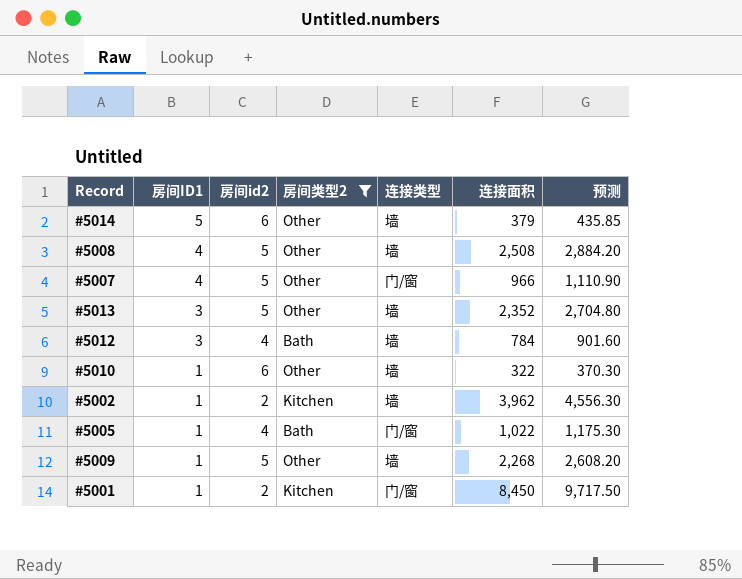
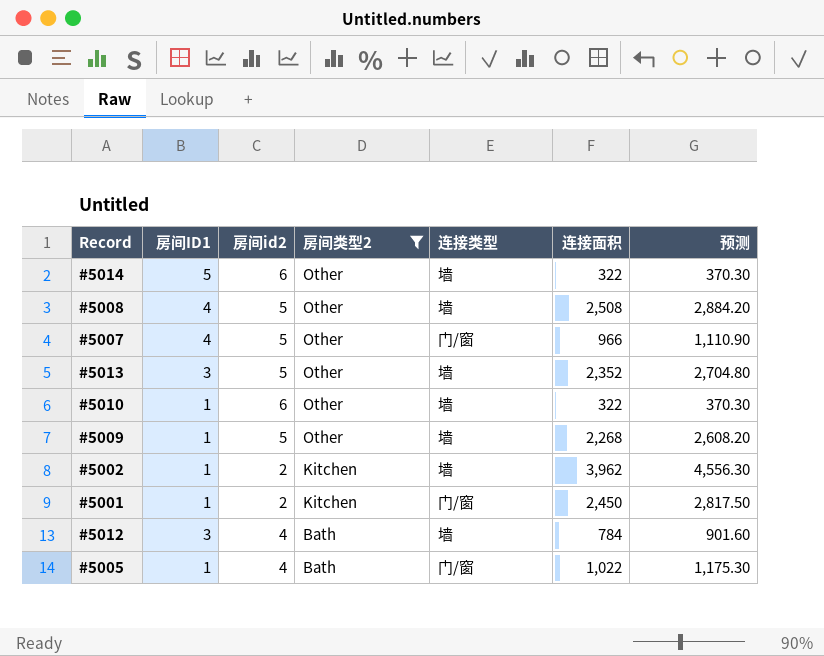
row order: 房间ID1 descending -> 房间类型2 descending
#5014 | 连接面积: 379 -> 322
#5014 | 预测: 435.85 -> 370.30
#5001 | 连接面积: 8,450 -> 2,450
#5001 | 预测: 9,717.50 -> 2,817.50

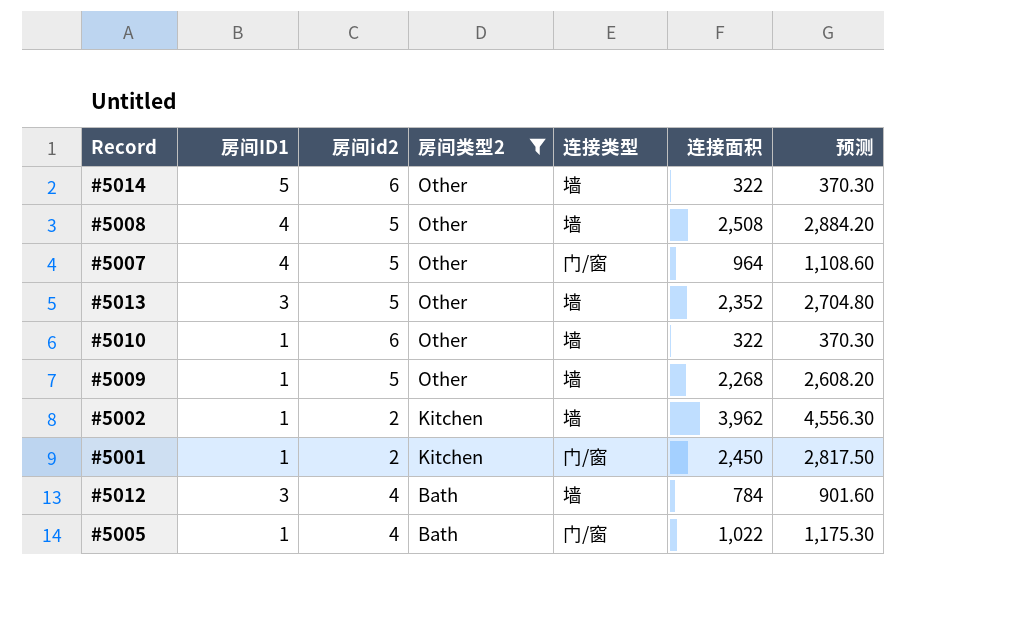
#5007 | 连接面积: 966 -> 964
#5007 | 预测: 1,110.90 -> 1,108.60

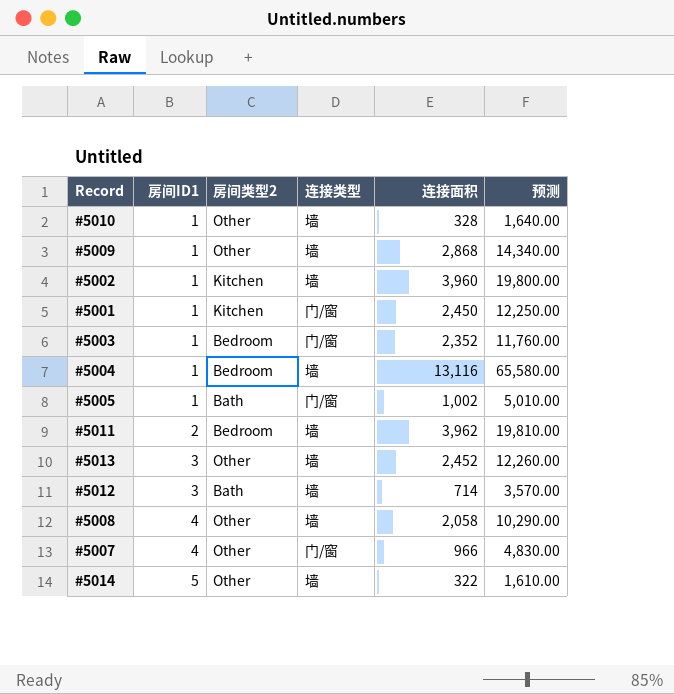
filter: 房间类型2 != Bedroom -> none
row order: 房间类型2 descending -> 房间ID1 ascending
column 房间id2 | position: 3 -> none
column 预测 | formula: [连接面积] * 1.15 -> [连接面积] * 5
#5010 | 连接面积: 322 -> 328
#5009 | 连接面积: 2,268 -> 2,868
#5002 | 连接面积: 3,962 -> 3,960
#5005 | 连接面积: 1,022 -> 1,002
#5013 | 连接面积: 2,352 -> 2,452
#5012 | 连接面积: 784 -> 714
#5008 | 连接面积: 2,508 -> 2,058
#5007 | 连接面积: 964 -> 966

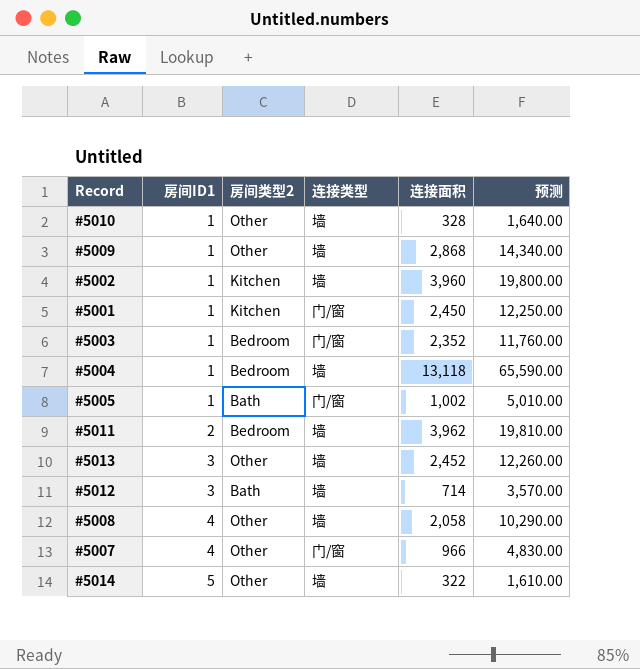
#5004 | 连接面积: 13,116 -> 13,118
#5004 | 预测: 65,580.00 -> 65,590.00

